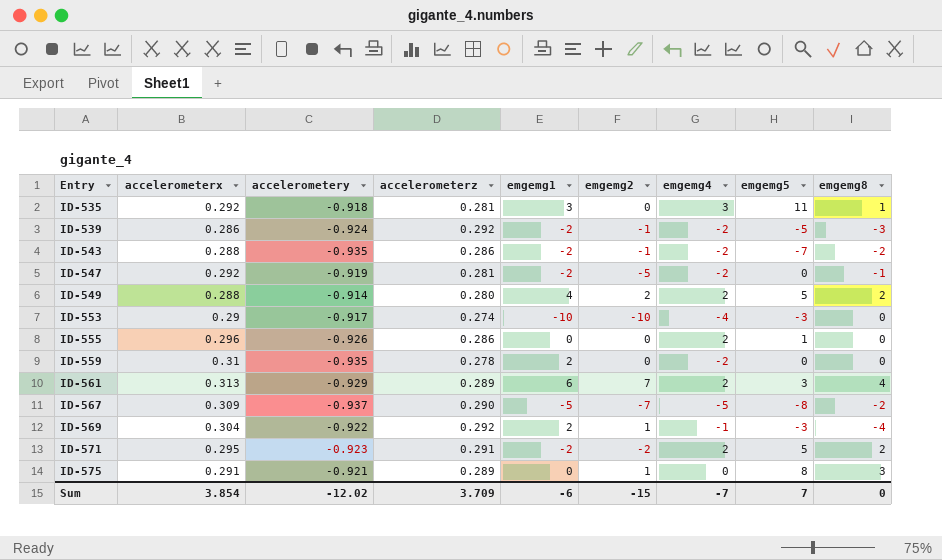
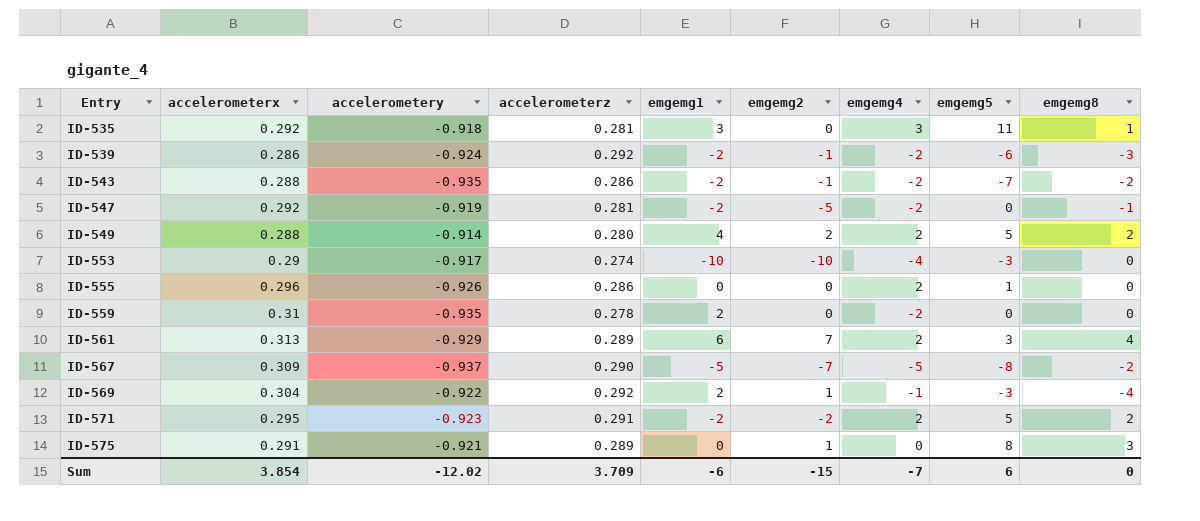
ID-539 | emgemg5: -5 -> -6
Sum | emgemg5: 7 -> 6

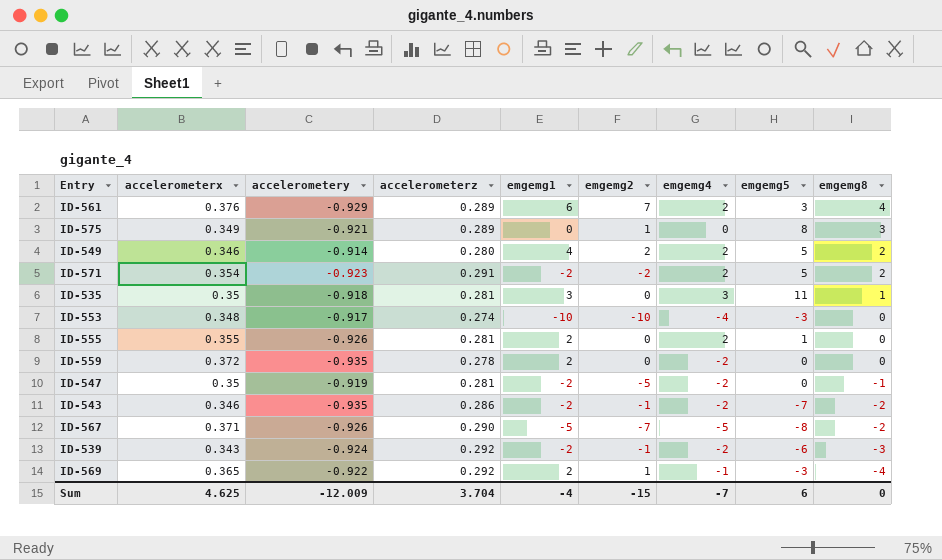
row order: Entry ascending -> emgemg8 descending
ID-561 | accelerometerx: 0.313 -> 0.376
ID-575 | accelerometerx: 0.291 -> 0.349
ID-549 | accelerometerx: 0.288 -> 0.346
ID-571 | accelerometerx: 0.295 -> 0.354
ID-535 | accelerometerx: 0.292 -> 0.35
ID-553 | accelerometerx: 0.29 -> 0.348
ID-555 | accelerometerx: 0.296 -> 0.355
ID-555 | accelerometerz: 0.286 -> 0.281
ID-555 | emgemg1: 0 -> 2
ID-559 | accelerometerx: 0.31 -> 0.372
ID-547 | accelerometerx: 0.292 -> 0.35
ID-543 | accelerometerx: 0.288 -> 0.346
ID-567 | accelerometerx: 0.309 -> 0.371
ID-567 | accelerometery: -0.937 -> -0.926
ID-539 | accelerometerx: 0.286 -> 0.343
ID-569 | accelerometerx: 0.304 -> 0.365
Sum | accelerometerx: 3.854 -> 4.625
Sum | accelerometery: -12.02 -> -12.009
Sum | accelerometerz: 3.709 -> 3.704
Sum | emgemg1: -6 -> -4

